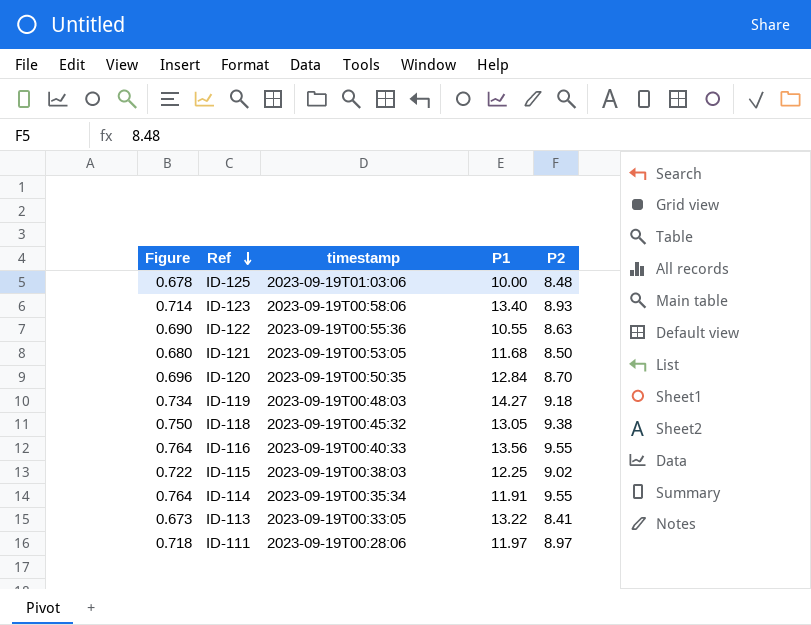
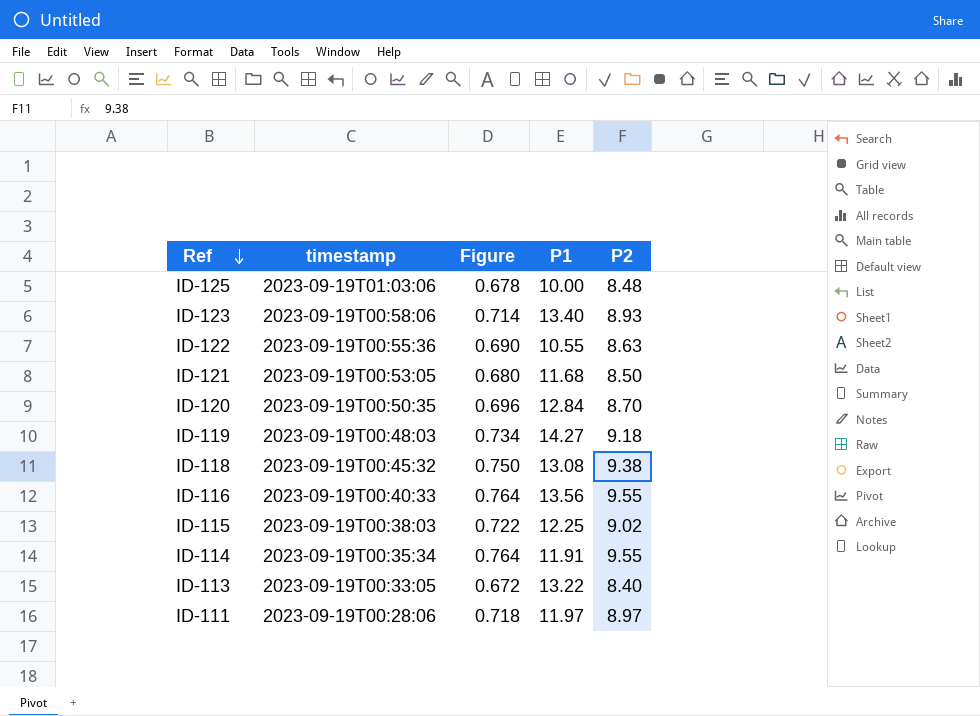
column Figure | position: 1 -> 3
ID-118 | P1: 13.05 -> 13.08
ID-113 | Figure: 0.673 -> 0.672
ID-113 | P2: 8.41 -> 8.40

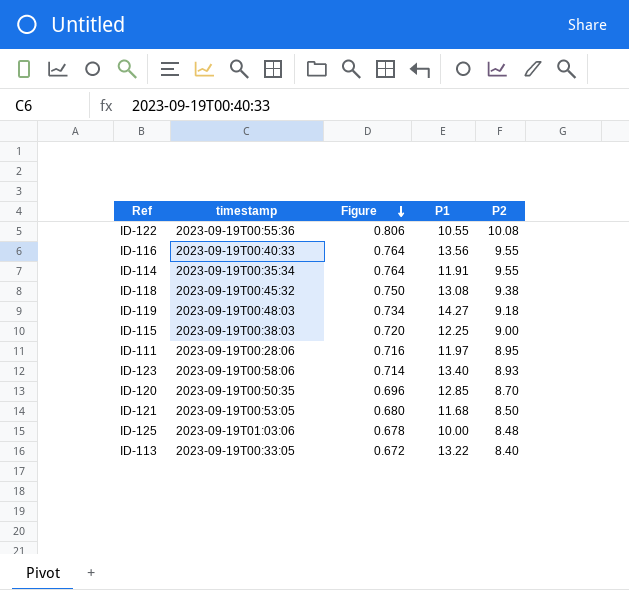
row order: Ref descending -> Figure descending
ID-122 | Figure: 0.690 -> 0.806
ID-122 | P2: 8.63 -> 10.08
ID-115 | Figure: 0.722 -> 0.720
ID-115 | P2: 9.02 -> 9.00
ID-111 | Figure: 0.718 -> 0.716
ID-111 | P2: 8.97 -> 8.95
ID-120 | P1: 12.84 -> 12.85

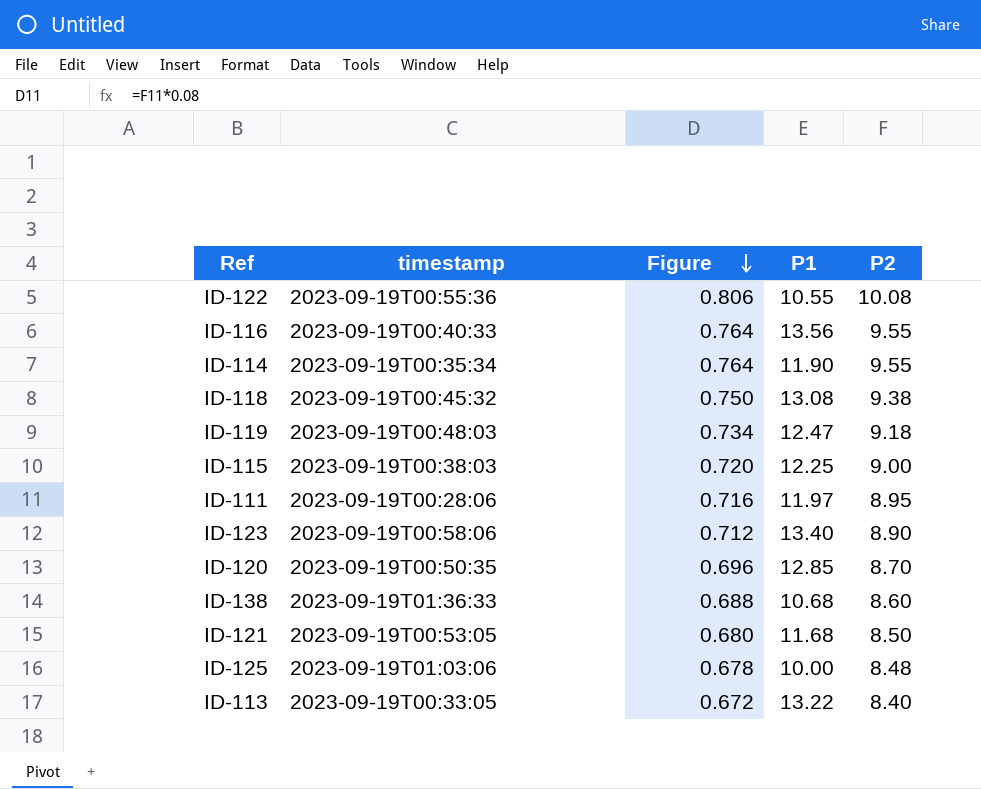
ID-114 | P1: 11.91 -> 11.90
ID-119 | P1: 14.27 -> 12.47
ID-123 | Figure: 0.714 -> 0.712
ID-123 | P2: 8.93 -> 8.90
row ID-138: none -> 2023-09-19T01:36:33 | 0.688 | 10.68 | 8.60

